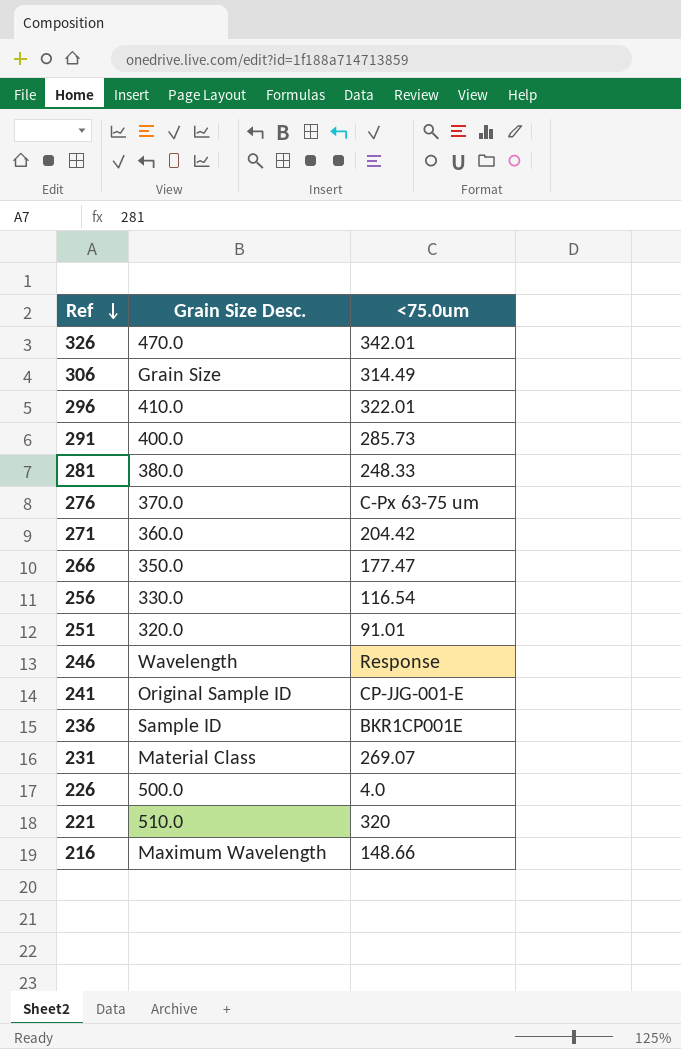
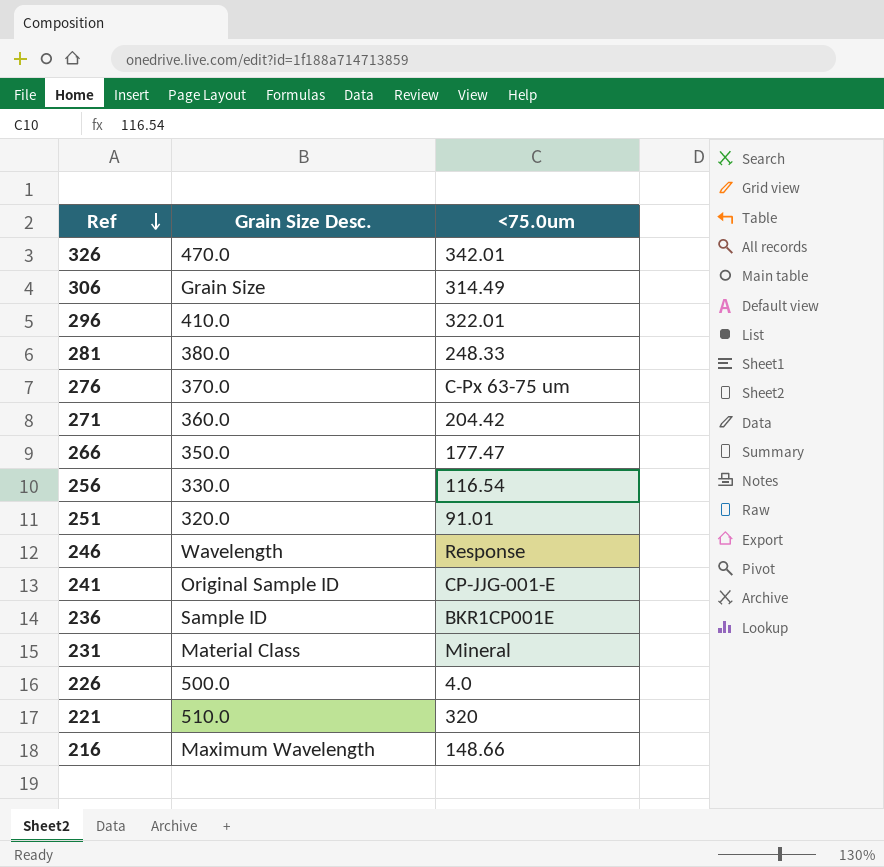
row 291: 400.0 | 285.73 -> none
231 | <75.0um: 269.07 -> Mineral

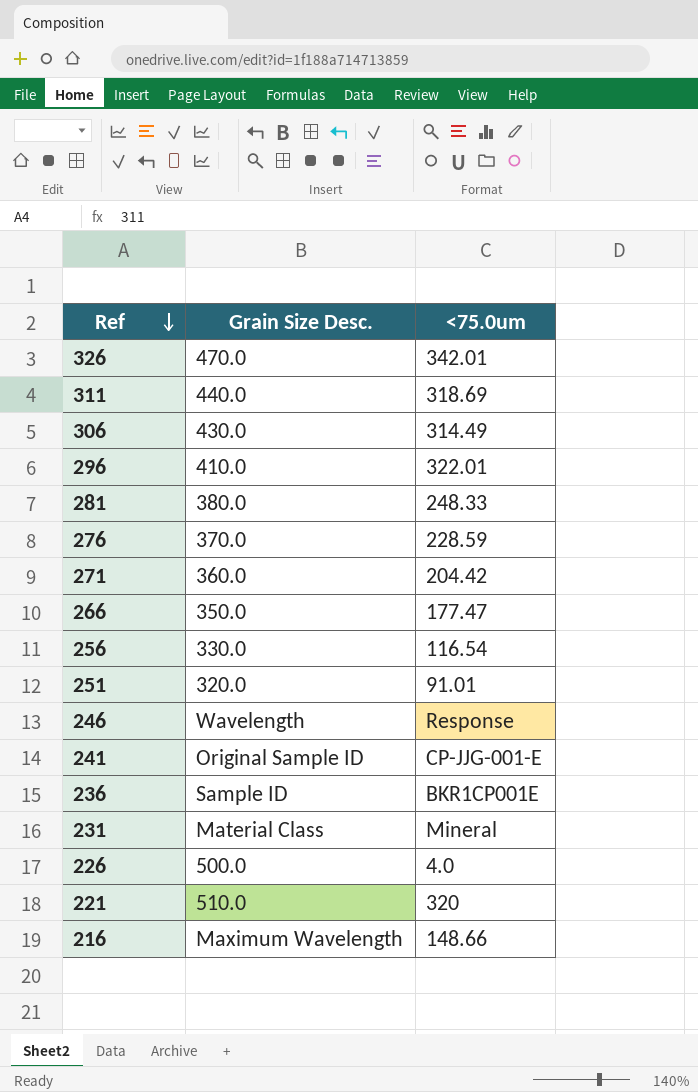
row 311: none -> 440.0 | 318.69
306 | Grain Size Desc.: Grain Size -> 430.0
276 | <75.0um: C-Px 63-75 um -> 228.59

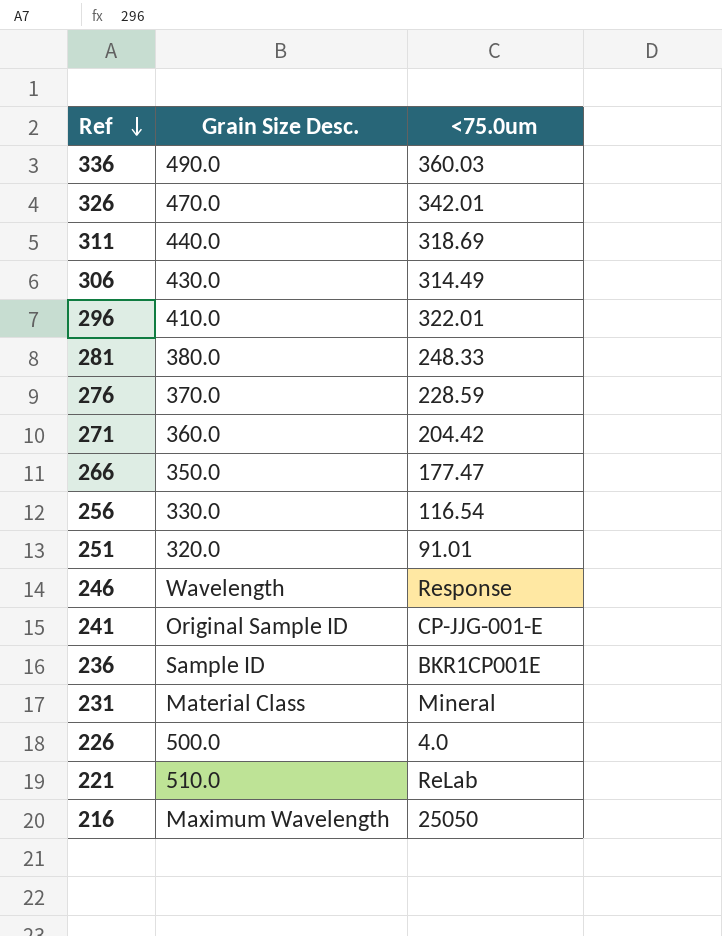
row 336: none -> 490.0 | 360.03
221 | <75.0um: 320 -> ReLab
216 | <75.0um: 148.66 -> 25050

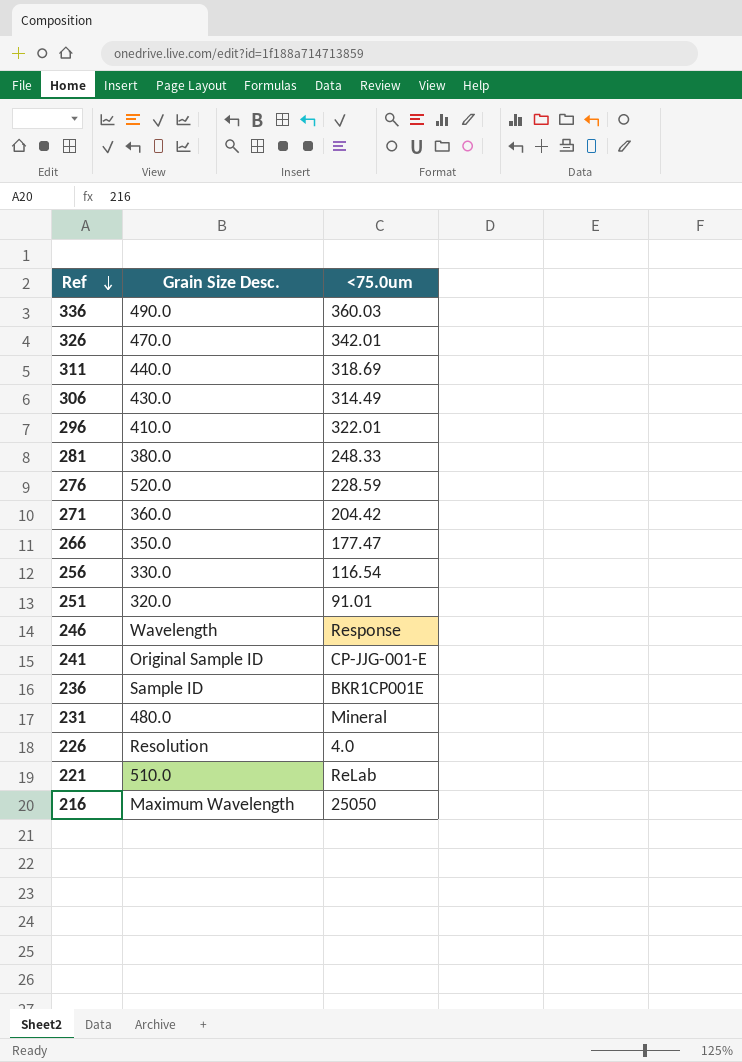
276 | Grain Size Desc.: 370.0 -> 520.0
231 | Grain Size Desc.: Material Class -> 480.0
226 | Grain Size Desc.: 500.0 -> Resolution

